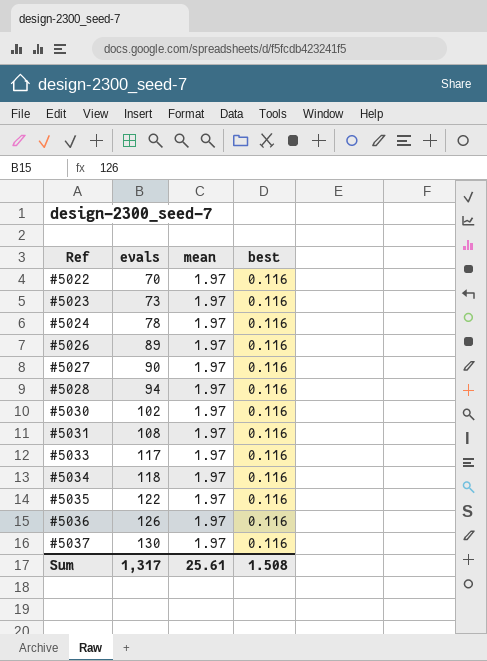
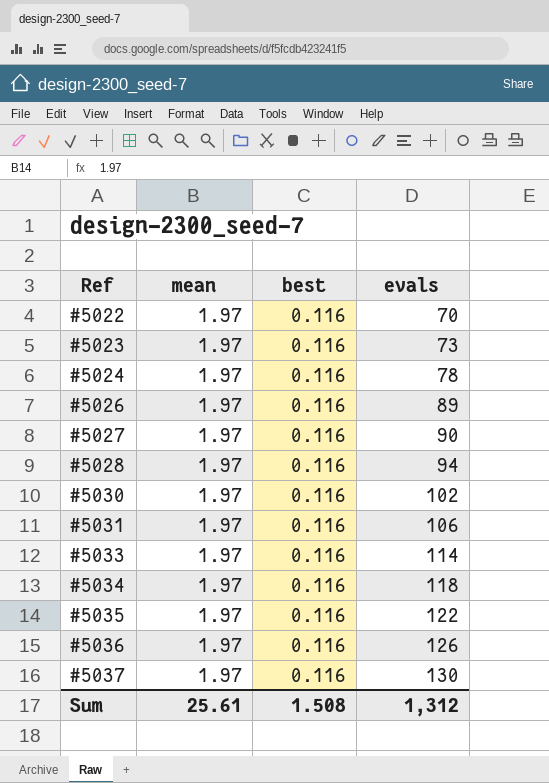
column evals | position: 2 -> 4
#5031 | evals: 108 -> 106
#5033 | evals: 117 -> 114
Sum | evals: 1,317 -> 1,312

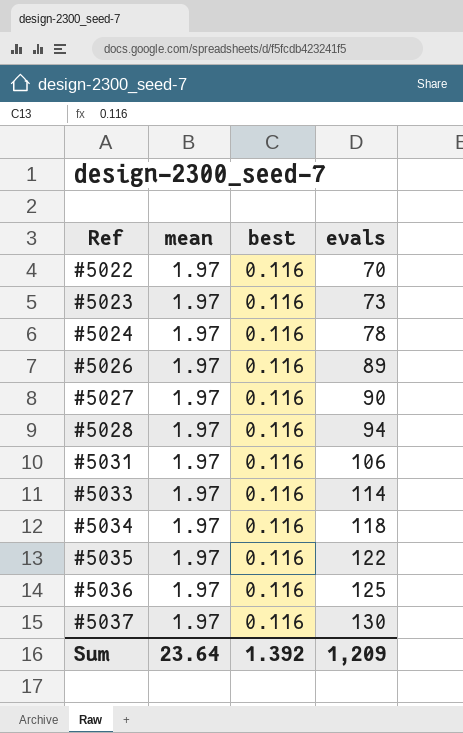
row #5030: 1.97 | 0.116 | 102 -> none
#5036 | evals: 126 -> 125
Sum | mean: 25.61 -> 23.64
Sum | best: 1.508 -> 1.392
Sum | evals: 1,312 -> 1,209

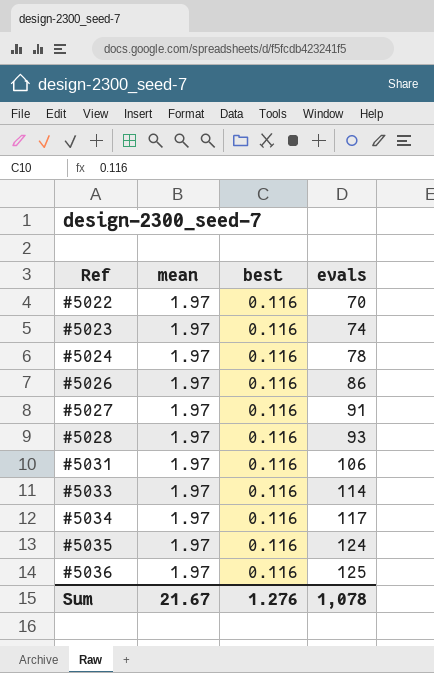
row #5037: 1.97 | 0.116 | 130 -> none
#5023 | evals: 73 -> 74
#5026 | evals: 89 -> 86
#5027 | evals: 90 -> 91
#5028 | evals: 94 -> 93
#5034 | evals: 118 -> 117
#5035 | evals: 122 -> 124
Sum | mean: 23.64 -> 21.67
Sum | best: 1.392 -> 1.276
Sum | evals: 1,209 -> 1,078

